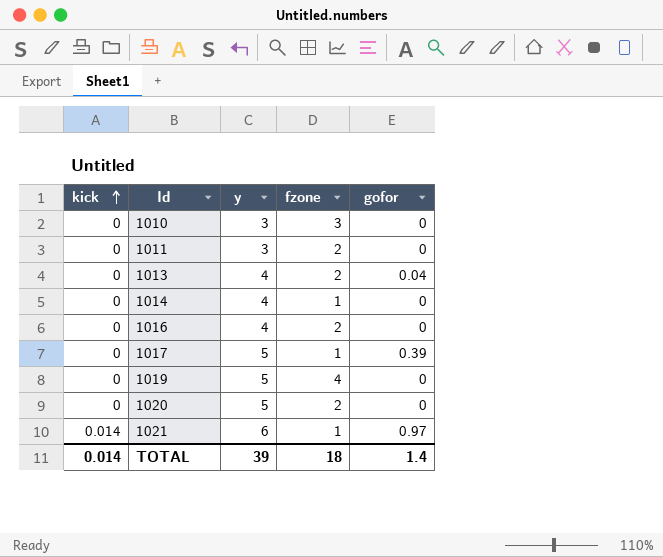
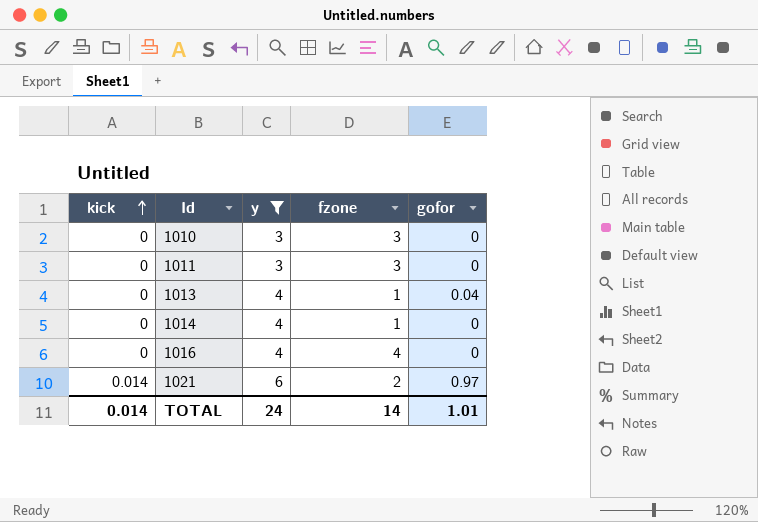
filter: none -> y != 5
1011 | fzone: 2 -> 3
1013 | fzone: 2 -> 1
1016 | fzone: 2 -> 4
1021 | fzone: 1 -> 2
TOTAL | y: 39 -> 24
TOTAL | fzone: 18 -> 14
TOTAL | gofor: 1.4 -> 1.01

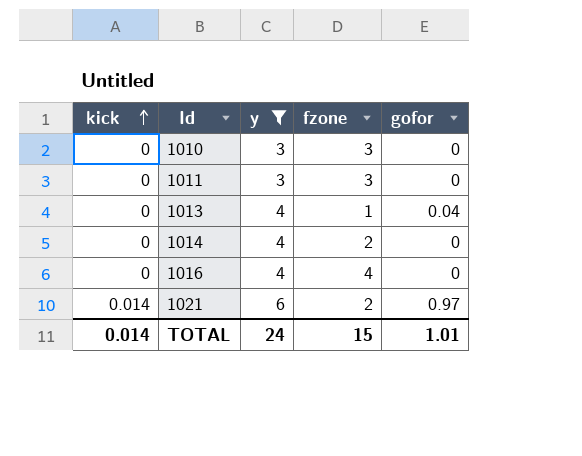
1014 | fzone: 1 -> 2
TOTAL | fzone: 14 -> 15

